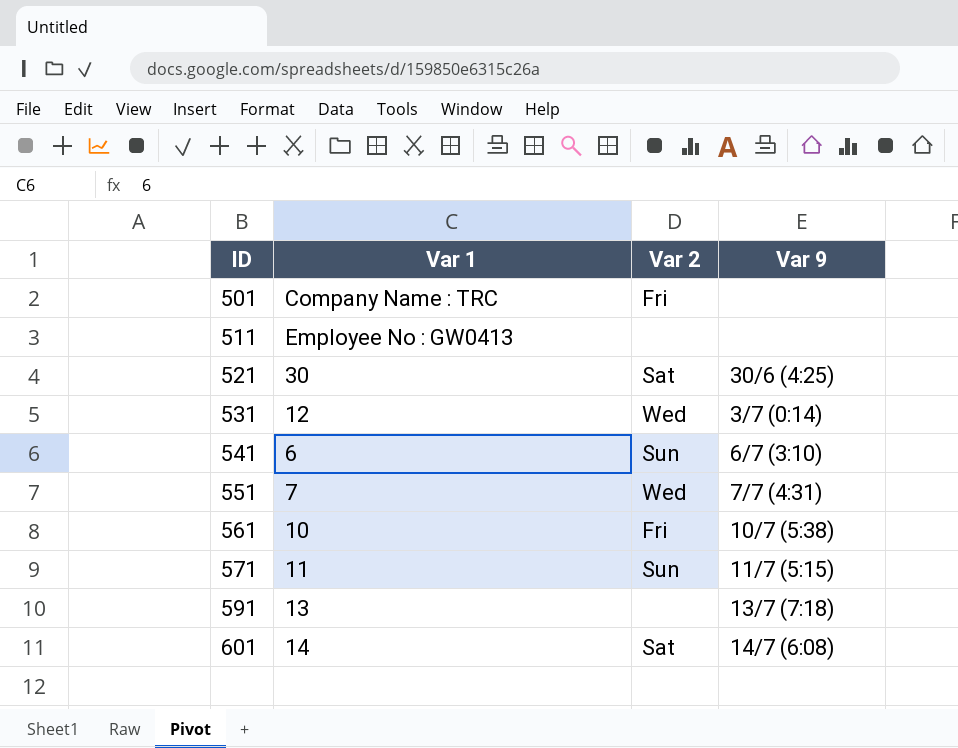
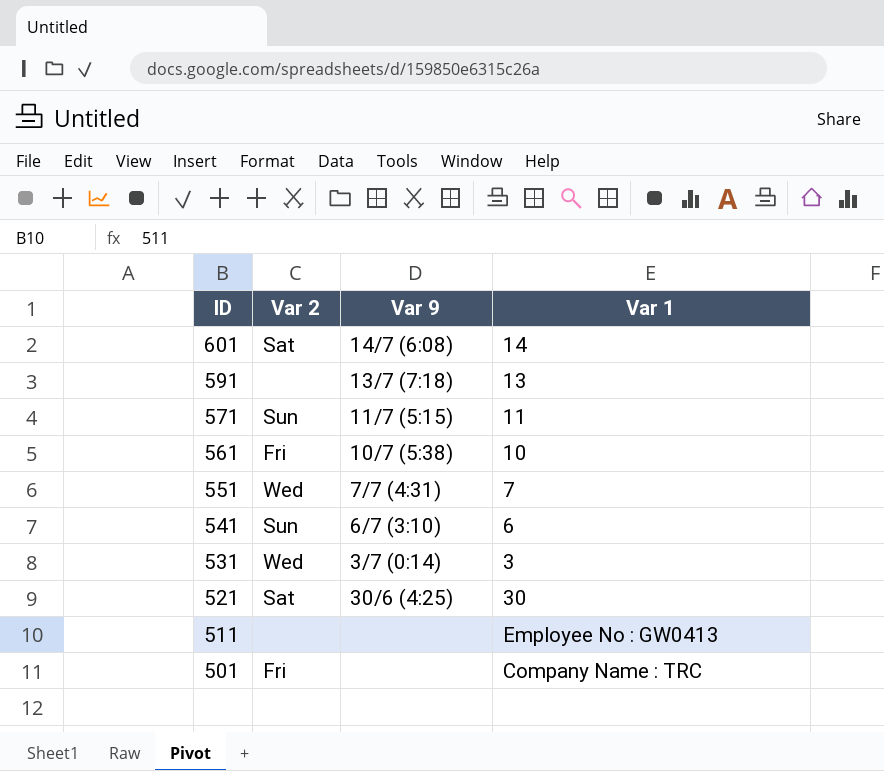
row order: ID ascending -> ID descending
column Var 1 | position: 2 -> 4
531 | Var 1: 12 -> 3

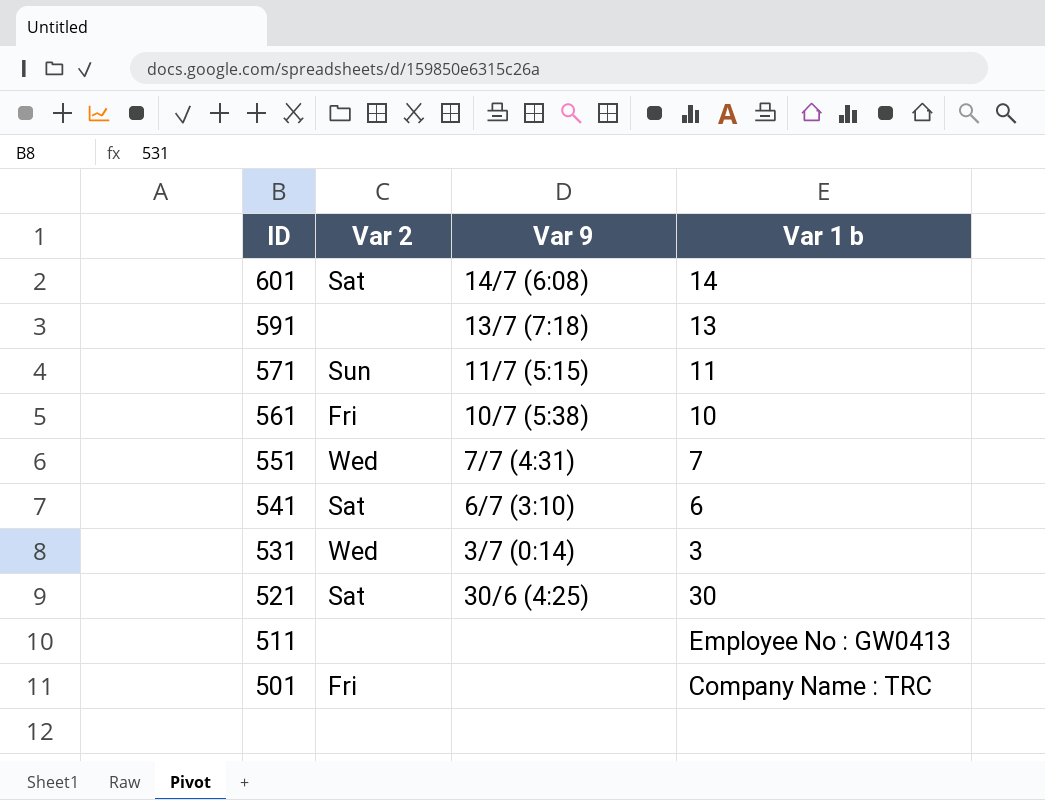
column name: Var 1 -> Var 1 b
541 | Var 2: Sun -> Sat

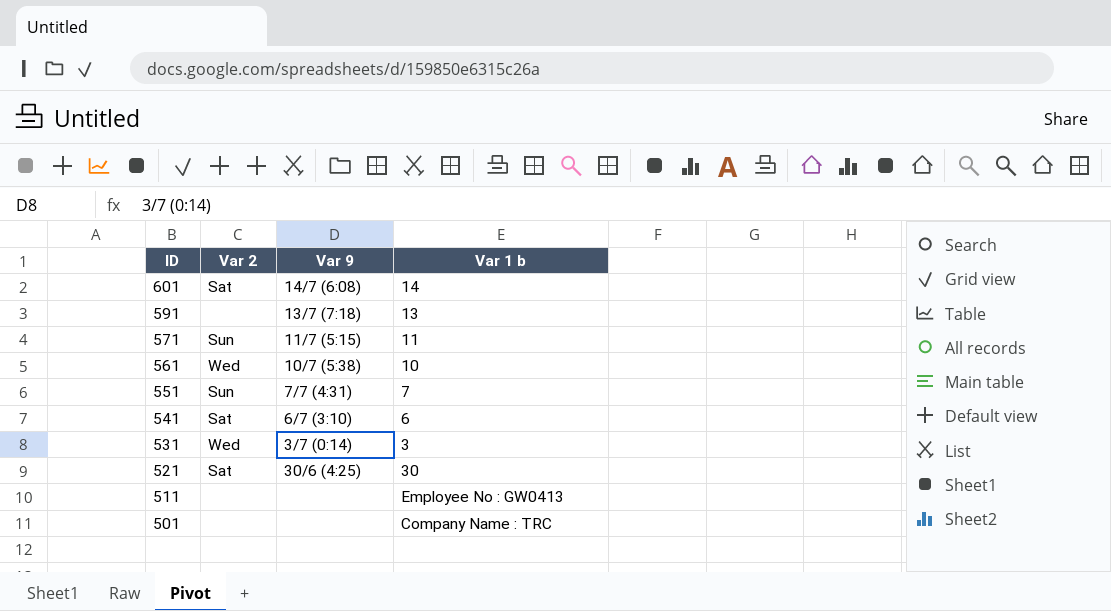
561 | Var 2: Fri -> Wed
551 | Var 2: Wed -> Sun
501 | Var 2: Fri -> none

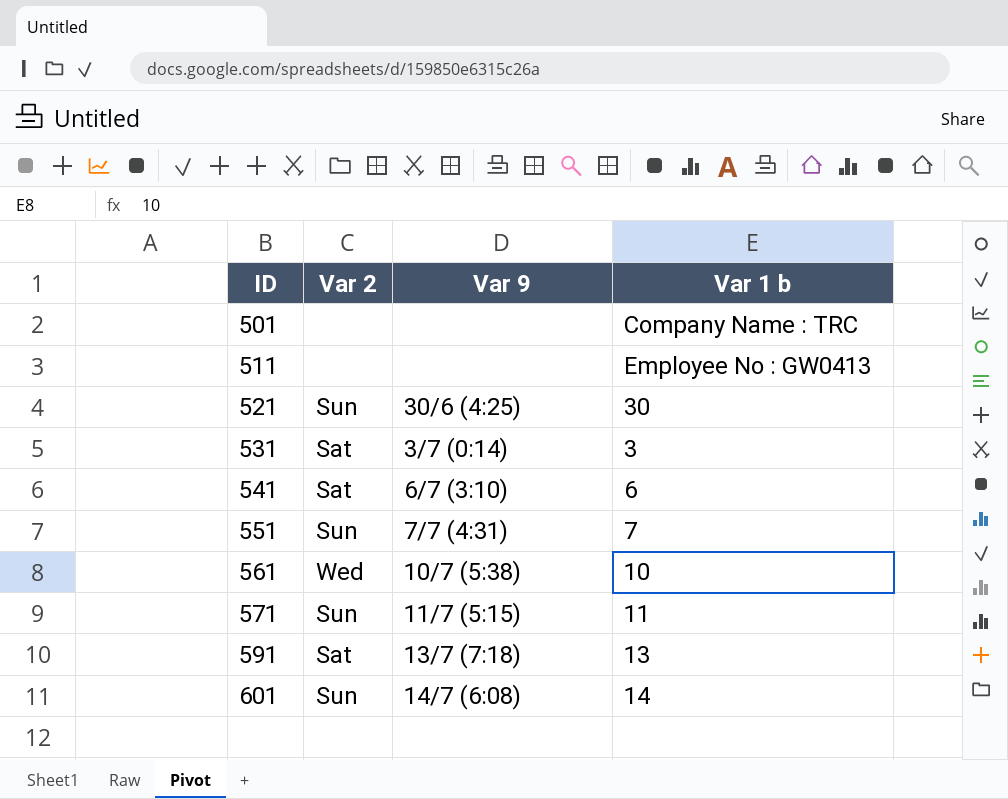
row order: ID descending -> ID ascending
521 | Var 2: Sat -> Sun
531 | Var 2: Wed -> Sat
591 | Var 2: none -> Sat
601 | Var 2: Sat -> Sun

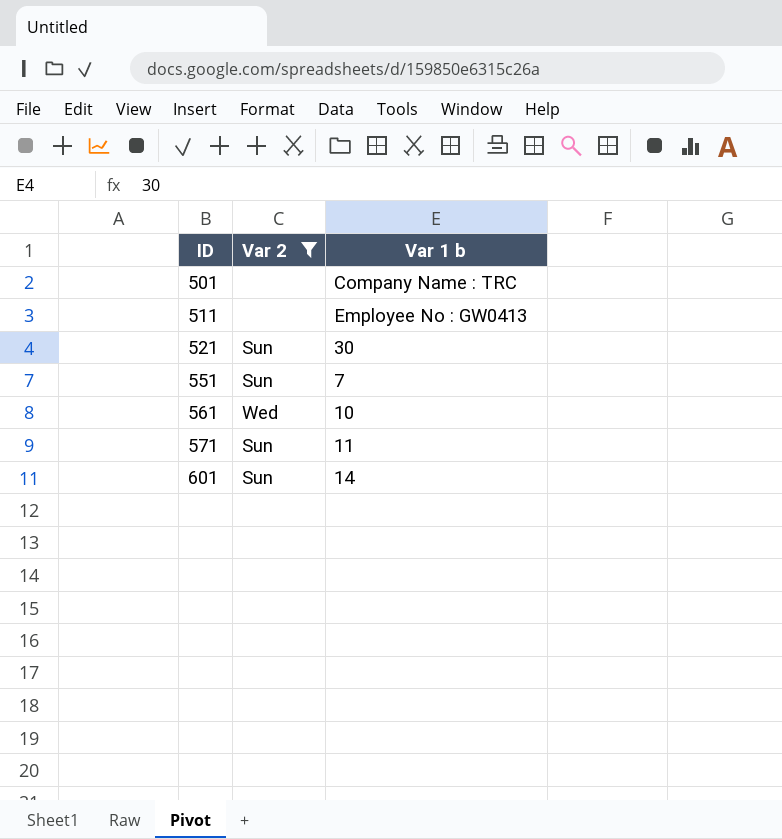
filter: none -> Var 2 != Sat
column Var 9 | position: 3 -> none

